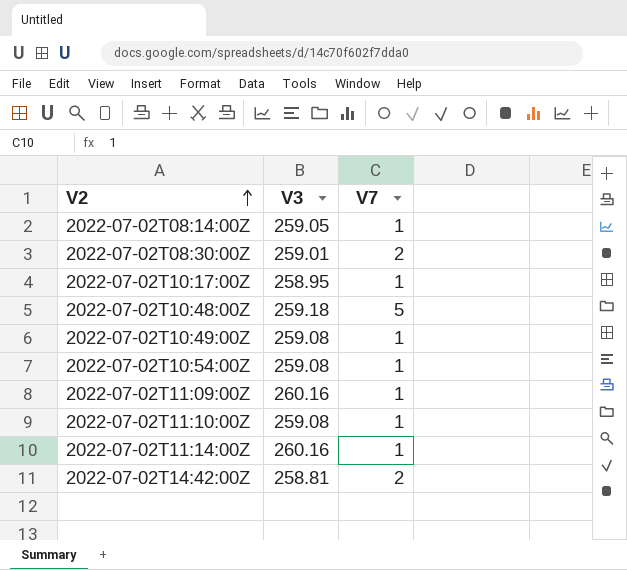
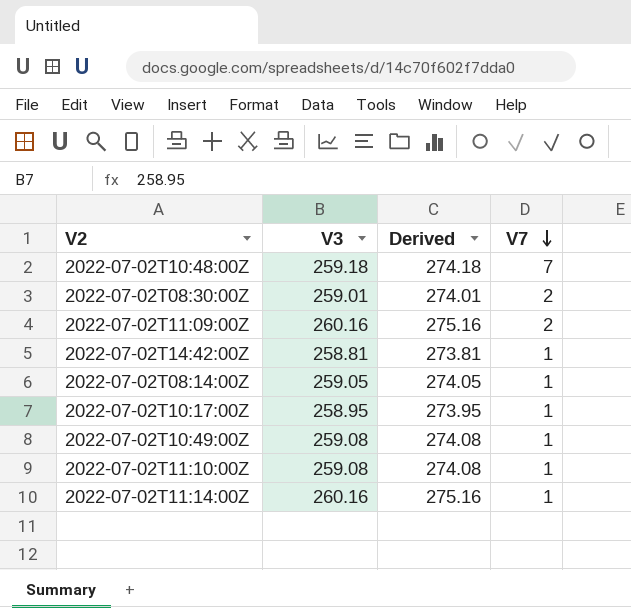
row order: V2 ascending -> V7 descending
column Derived | formula: none -> [V3] + 15
row 2022-07-02T10:54:00Z: 259.08 | 1 -> none
2022-07-02T10:48:00Z | V7: 5 -> 7
2022-07-02T11:09:00Z | V7: 1 -> 2
2022-07-02T14:42:00Z | V7: 2 -> 1

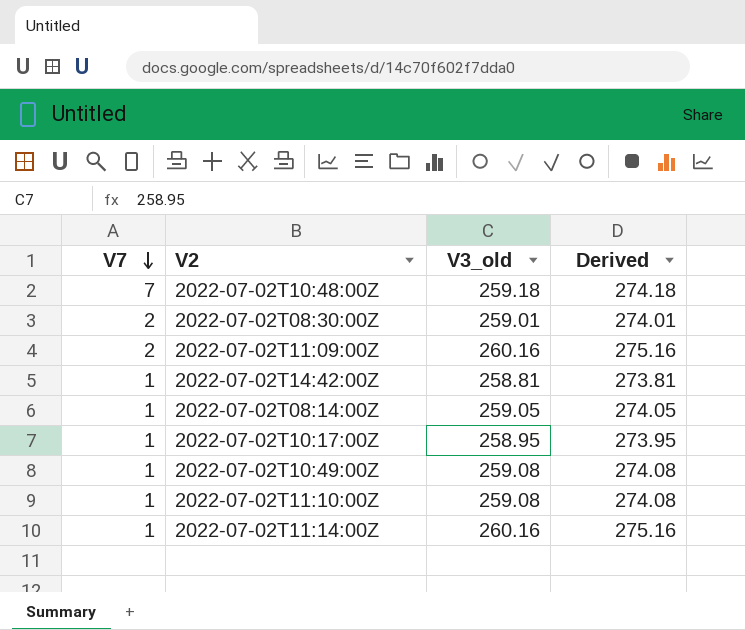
column V7 | position: 4 -> 1
column name: V3 -> V3_old

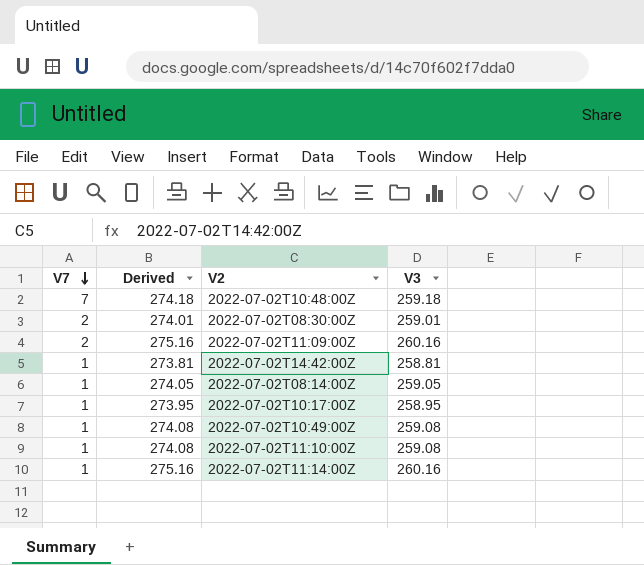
column Derived | position: 4 -> 2
column name: V3_old -> V3

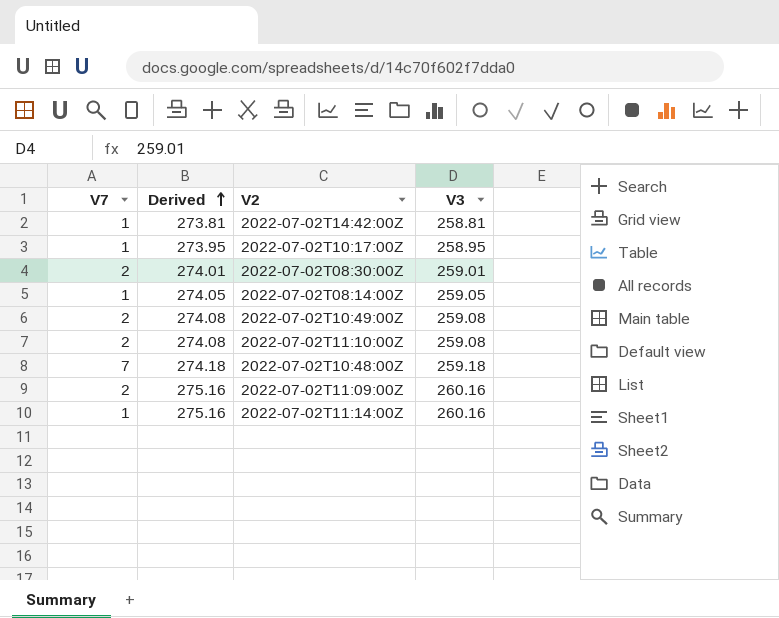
row order: V7 descending -> Derived ascending
2022-07-02T10:49:00Z | V7: 1 -> 2
2022-07-02T11:10:00Z | V7: 1 -> 2

